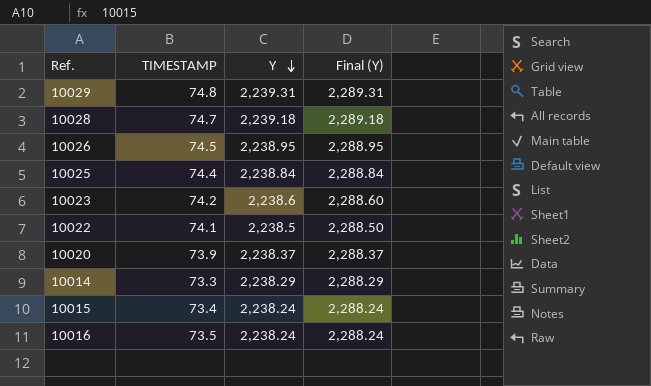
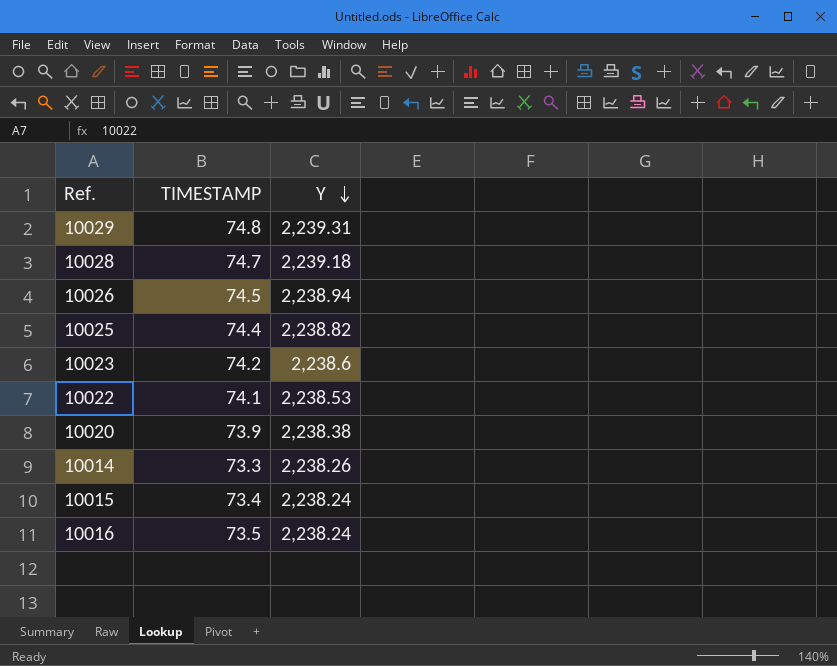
column Final (Y) | formula: [Y] + 50 -> none
10026 | Y: 2,238.95 -> 2,238.94
10025 | Y: 2,238.84 -> 2,238.82
10022 | Y: 2,238.5 -> 2,238.53
10020 | Y: 2,238.37 -> 2,238.38
10014 | Y: 2,238.29 -> 2,238.26

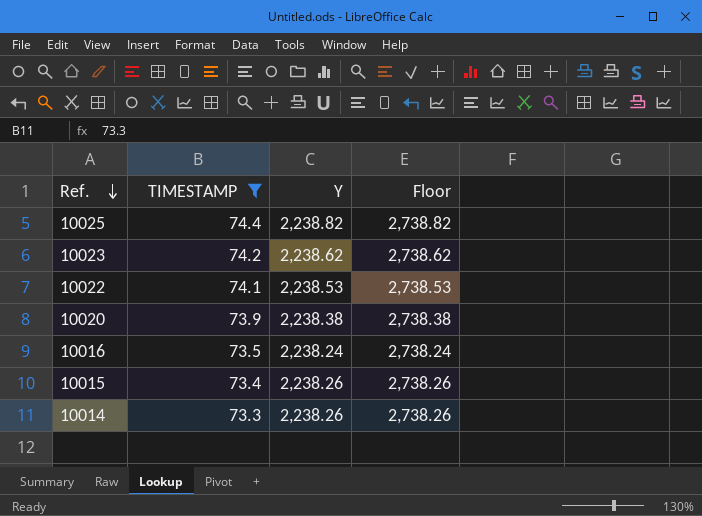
filter: none -> TIMESTAMP <= 74.4
row order: Y descending -> Ref. descending
column Floor | formula: none -> [Y] + 500
10023 | Y: 2,238.6 -> 2,238.62
10015 | Y: 2,238.24 -> 2,238.26

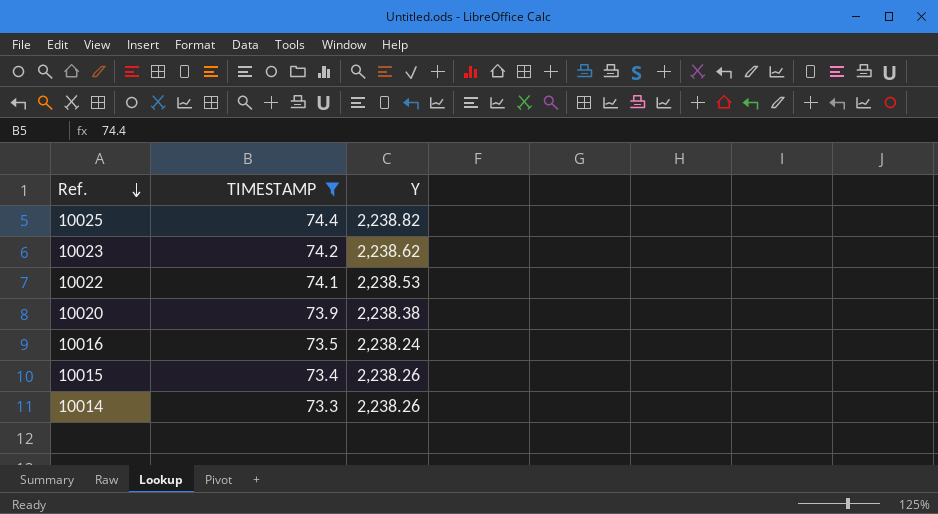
column Floor | formula: [Y] + 500 -> none

